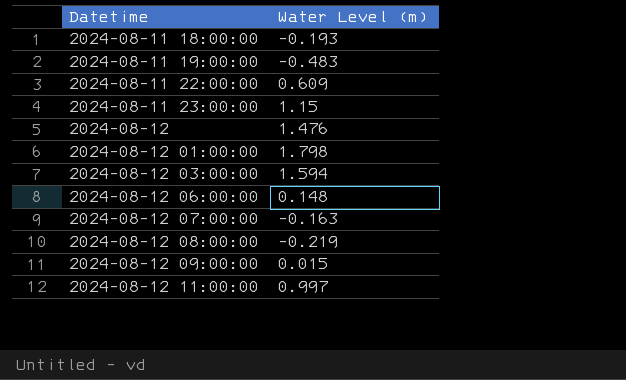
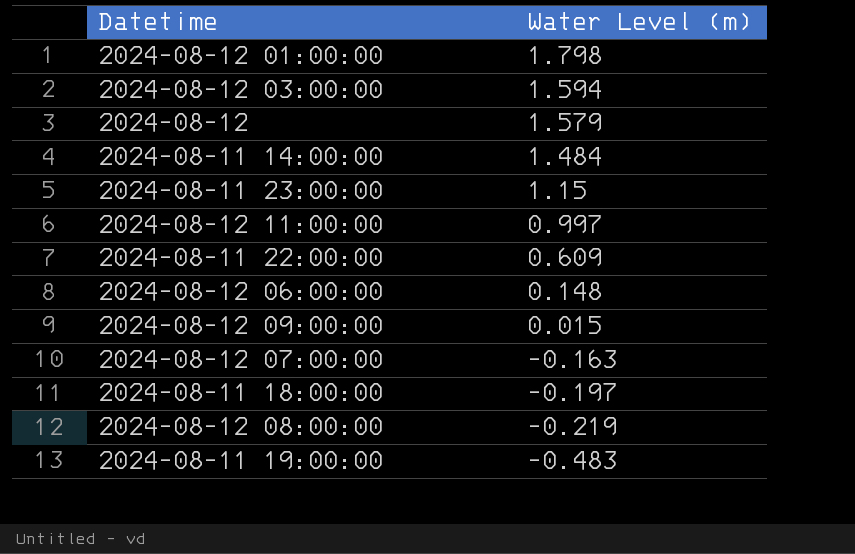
row order: Datetime ascending -> Water Level (m) descending
2024-08-12 | Water Level (m): 1.476 -> 1.579
row 2024-08-11 14:00:00: none -> 1.484
2024-08-11 18:00:00 | Water Level (m): -0.193 -> -0.197

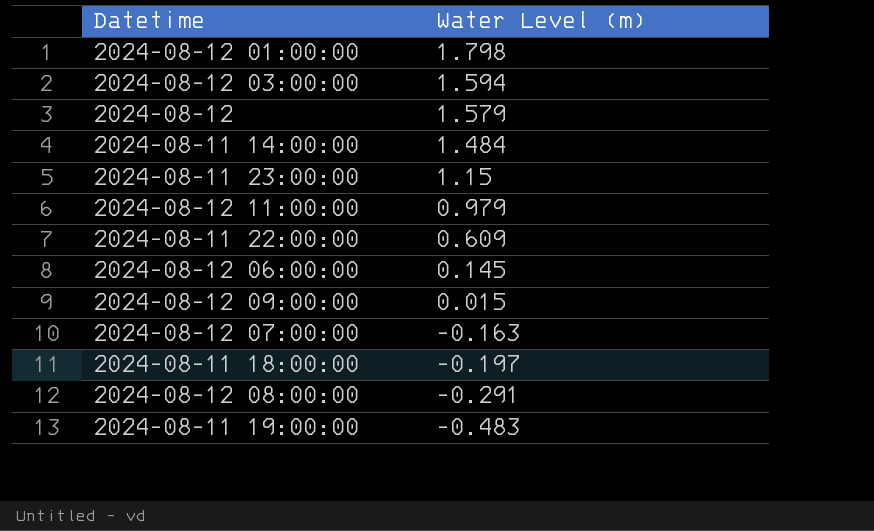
2024-08-12 11:00:00 | Water Level (m): 0.997 -> 0.979
2024-08-12 06:00:00 | Water Level (m): 0.148 -> 0.145
2024-08-12 08:00:00 | Water Level (m): -0.219 -> -0.291

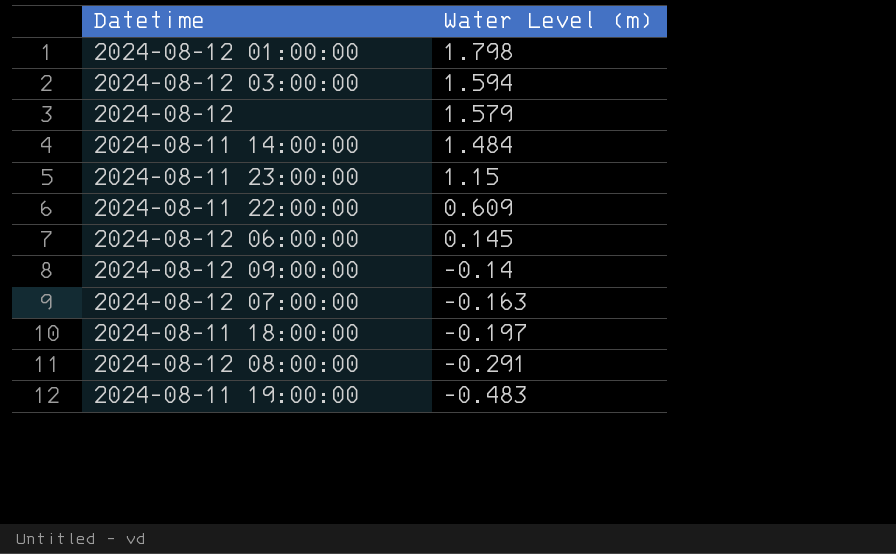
row 2024-08-12 11:00:00: 0.979 -> none
2024-08-12 09:00:00 | Water Level (m): 0.015 -> -0.14

